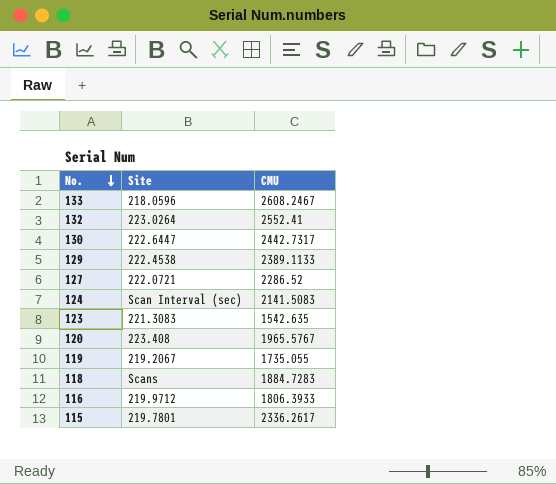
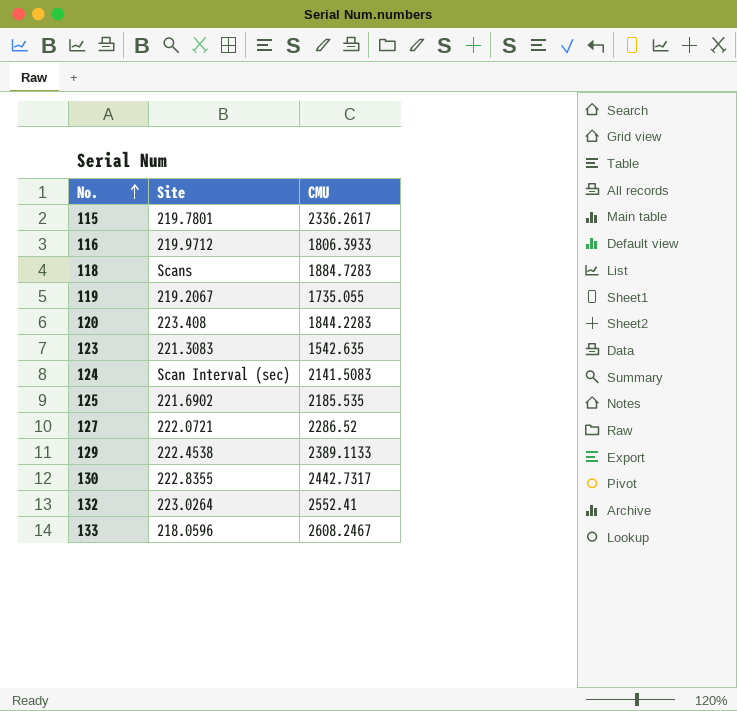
row order: No. descending -> No. ascending
120 | CMU: 1965.5767 -> 1844.2283
row 125: none -> 221.6902 | 2185.535
130 | Site: 222.6447 -> 222.8355

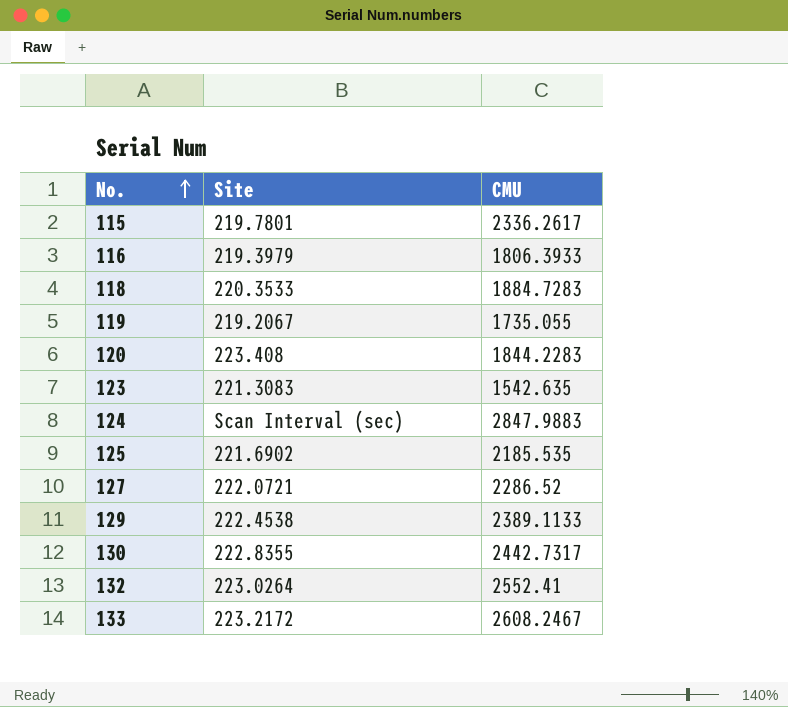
116 | Site: 219.9712 -> 219.3979
118 | Site: Scans -> 220.3533
124 | CMU: 2141.5083 -> 2847.9883
133 | Site: 218.0596 -> 223.2172

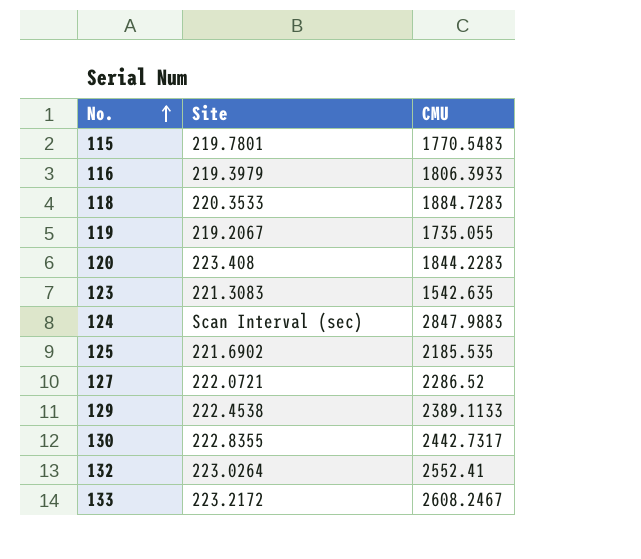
115 | CMU: 2336.2617 -> 1770.5483

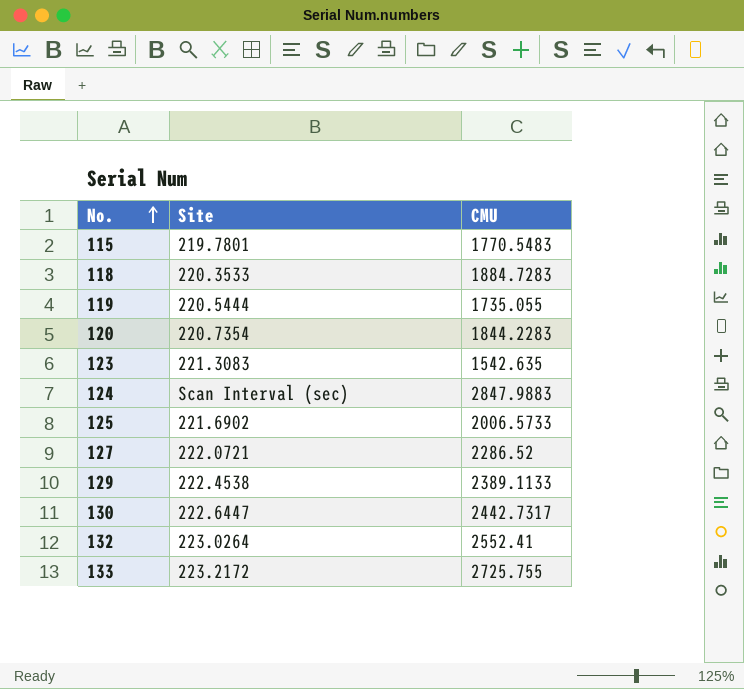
row 116: 219.3979 | 1806.3933 -> none
119 | Site: 219.2067 -> 220.5444
120 | Site: 223.408 -> 220.7354
125 | CMU: 2185.535 -> 2006.5733
130 | Site: 222.8355 -> 222.6447
133 | CMU: 2608.2467 -> 2725.755

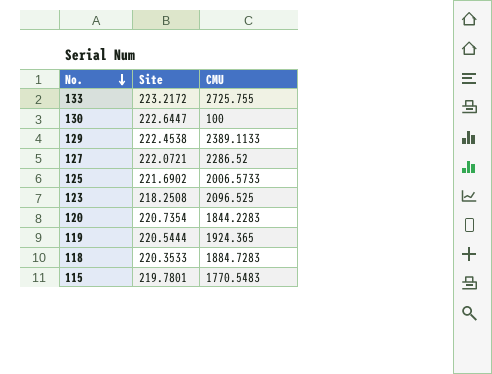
row order: No. ascending -> No. descending
row 124: Scan Interval (sec) | 2847.9883 -> none
row 132: 223.0264 | 2552.41 -> none
130 | CMU: 2442.7317 -> 100
123 | Site: 221.3083 -> 218.2508
123 | CMU: 1542.635 -> 2096.525
119 | CMU: 1735.055 -> 1924.365

